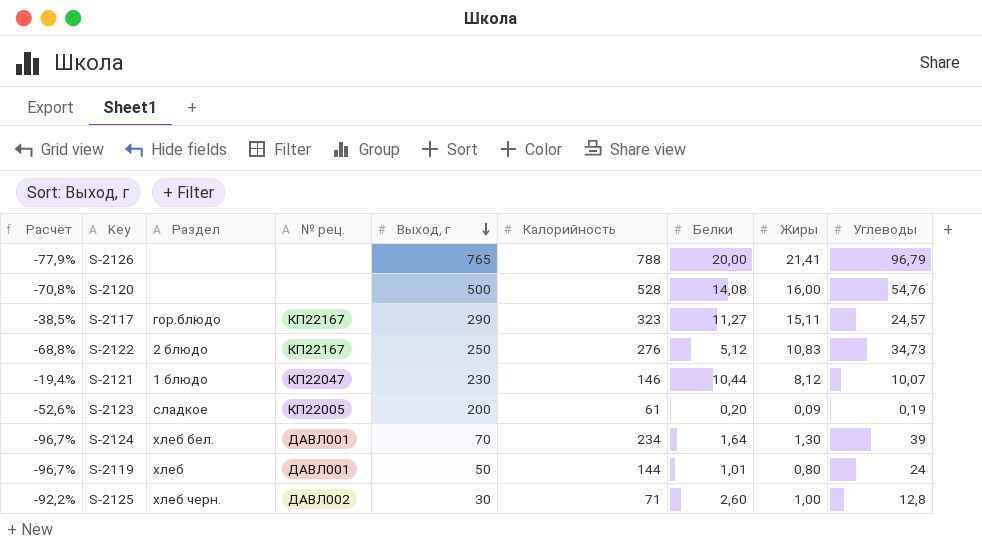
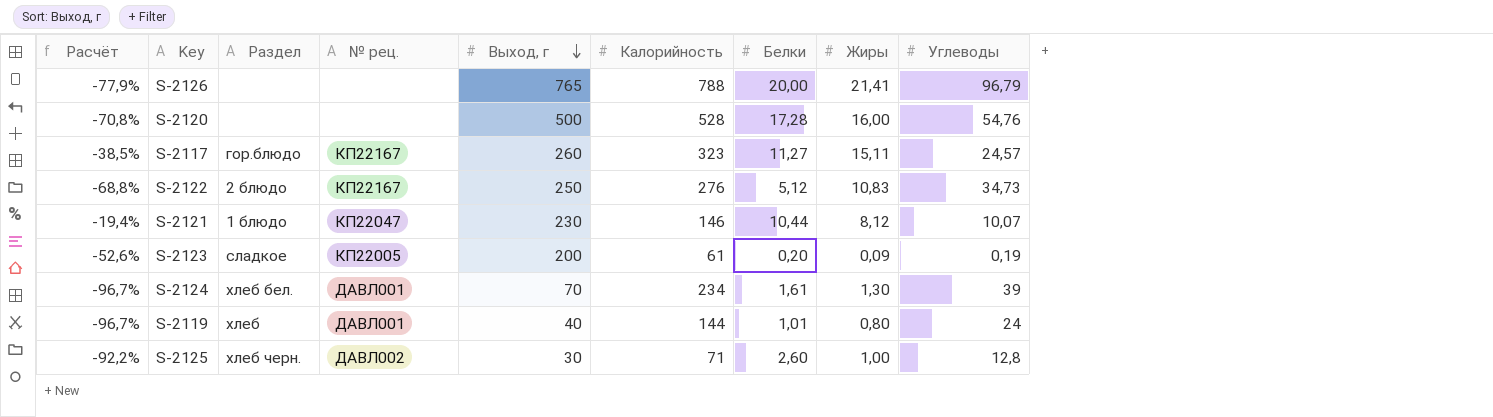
S-2120 | Белки: 14,08 -> 17,28
S-2117 | Выход, г: 290 -> 260
S-2124 | Белки: 1,64 -> 1,61
S-2119 | Выход, г: 50 -> 40

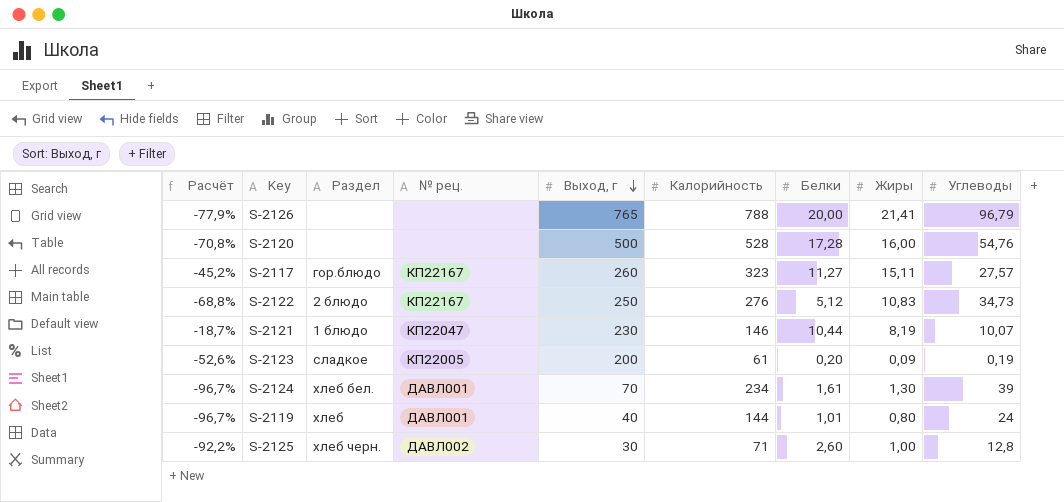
S-2117 | Расчёт: -38,5% -> -45,2%
S-2117 | Углеводы: 24,57 -> 27,57
S-2121 | Расчёт: -19,4% -> -18,7%
S-2121 | Жиры: 8,12 -> 8,19

